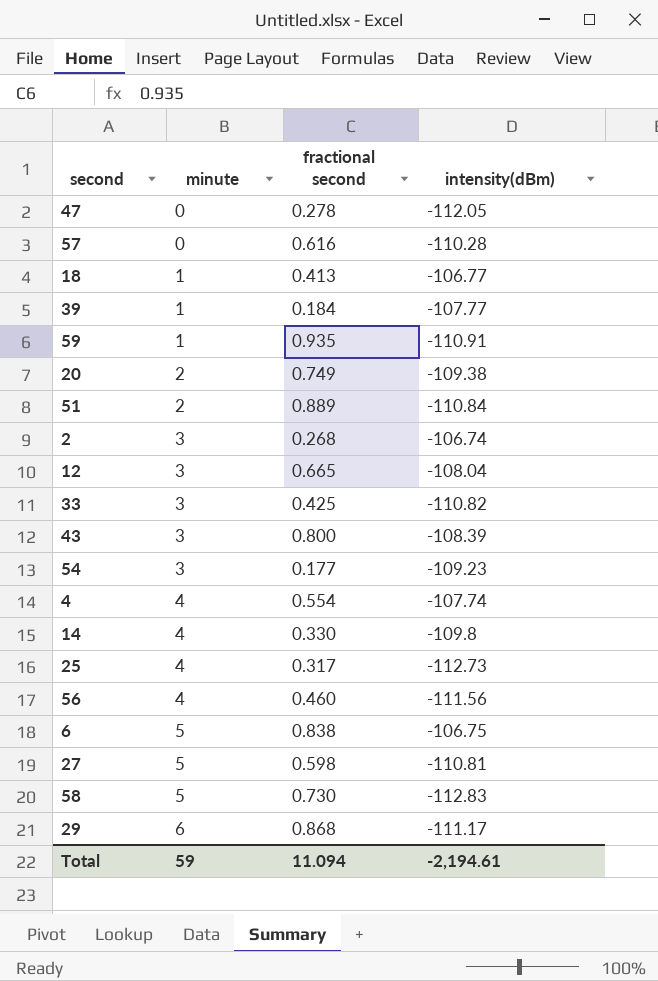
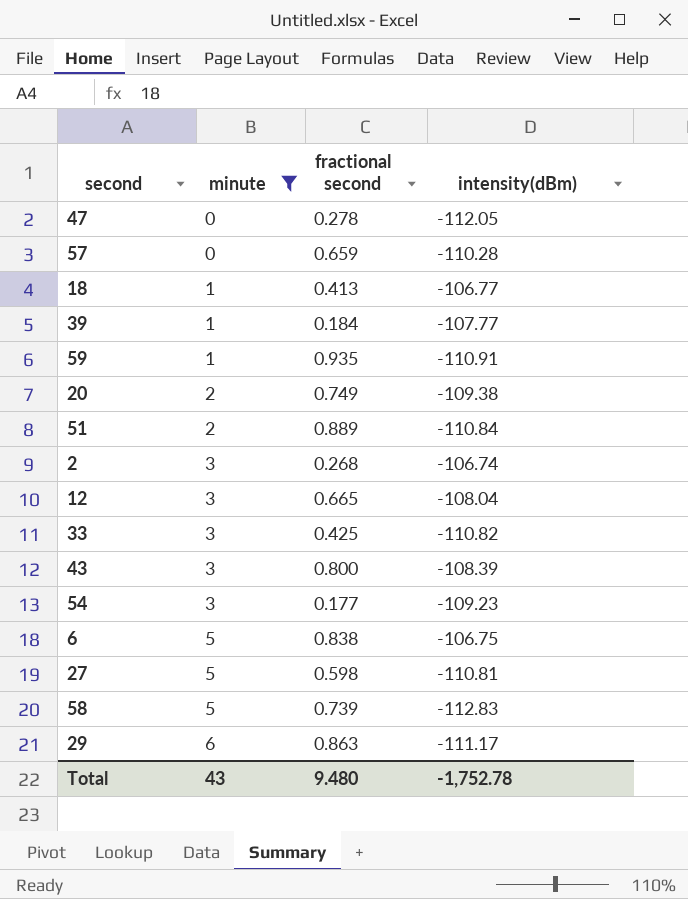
filter: none -> minute != 4
57 | fractional second: 0.616 -> 0.659
58 | fractional second: 0.730 -> 0.739
29 | fractional second: 0.868 -> 0.863
Total | minute: 59 -> 43
Total | fractional second: 11.094 -> 9.480
Total | intensity(dBm): -2,194.61 -> -1,752.78

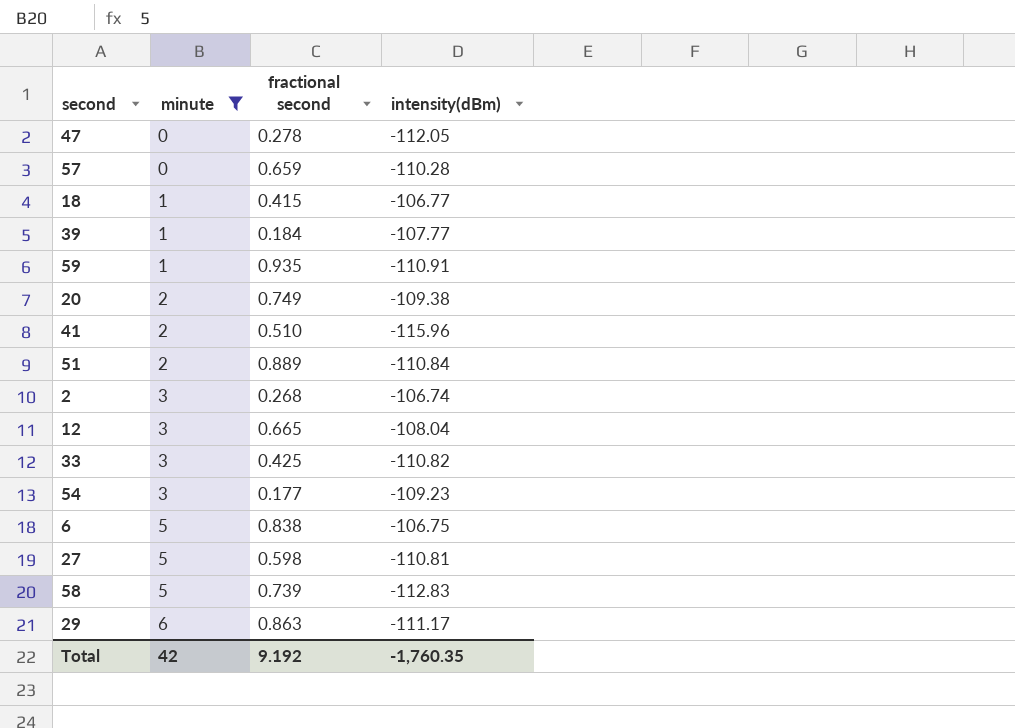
row 43: 3 | 0.800 | -108.39 -> none
18 | fractional second: 0.413 -> 0.415
row 41: none -> 2 | 0.510 | -115.96
Total | minute: 43 -> 42
Total | fractional second: 9.480 -> 9.192
Total | intensity(dBm): -1,752.78 -> -1,760.35

